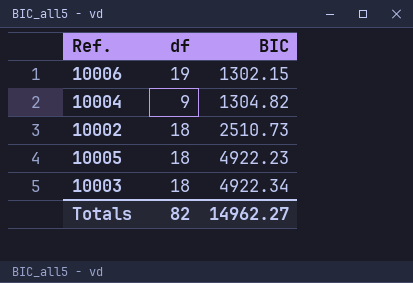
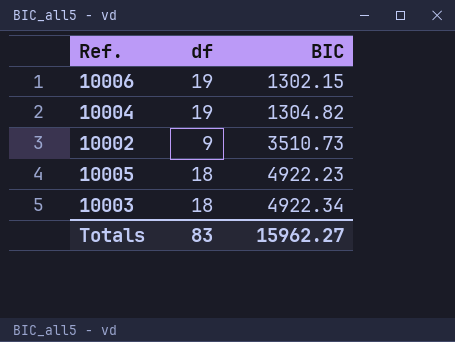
10004 | df: 9 -> 19
10002 | df: 18 -> 9
10002 | BIC: 2510.73 -> 3510.73
Totals | df: 82 -> 83
Totals | BIC: 14962.27 -> 15962.27

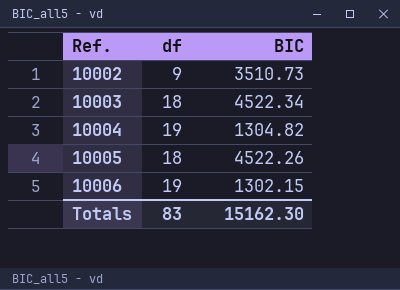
row order: BIC ascending -> Ref. ascending
10003 | BIC: 4922.34 -> 4522.34
10005 | BIC: 4922.23 -> 4522.26
Totals | BIC: 15962.27 -> 15162.30

